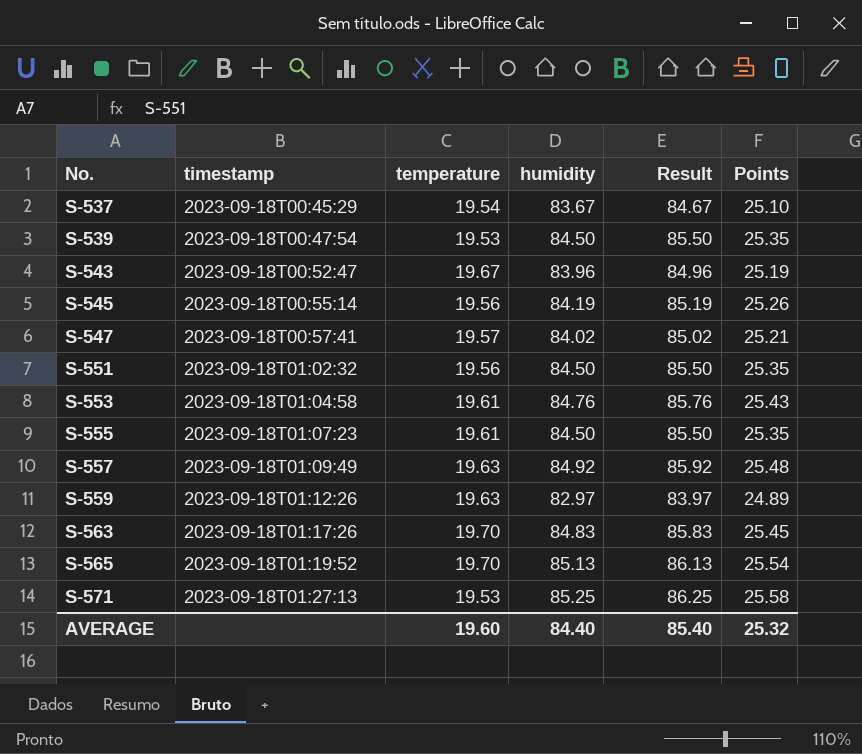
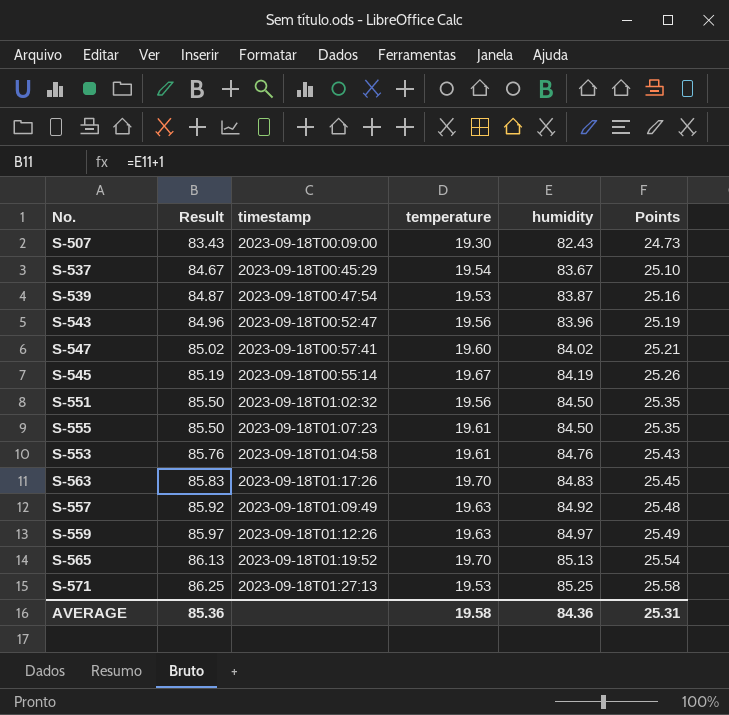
row order: No. ascending -> Result ascending
column Result | position: 5 -> 2
row S-507: none -> 83.43 | 2023-09-18T00:09:00 | 19.30 | 82.43 | 24.73
S-539 | Result: 85.50 -> 84.87
S-539 | humidity: 84.50 -> 83.87
S-539 | Points: 25.35 -> 25.16
S-543 | temperature: 19.67 -> 19.56
S-547 | temperature: 19.57 -> 19.60
S-545 | temperature: 19.56 -> 19.67
S-559 | Result: 83.97 -> 85.97
S-559 | humidity: 82.97 -> 84.97
S-559 | Points: 24.89 -> 25.49
AVERAGE | Result: 85.40 -> 85.36
AVERAGE | temperature: 19.60 -> 19.58
AVERAGE | humidity: 84.40 -> 84.36
AVERAGE | Points: 25.32 -> 25.31

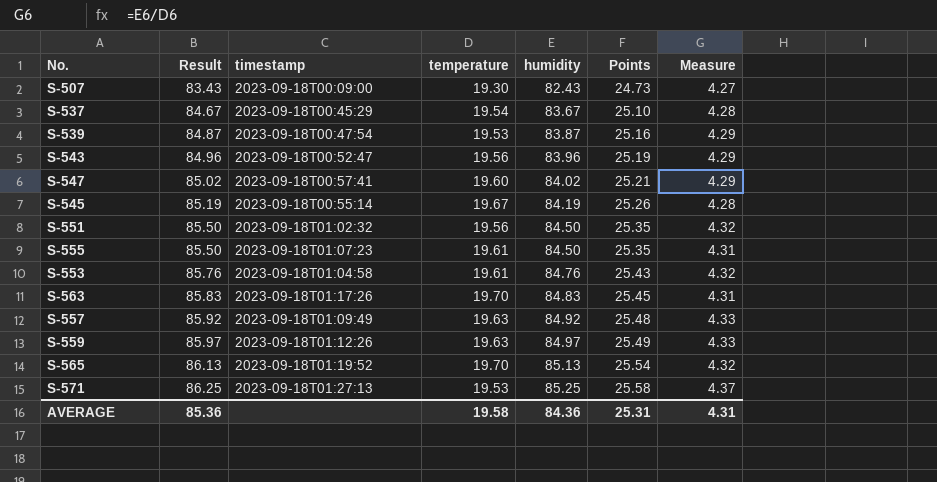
column Measure | formula: none -> [humidity] / [temperature]

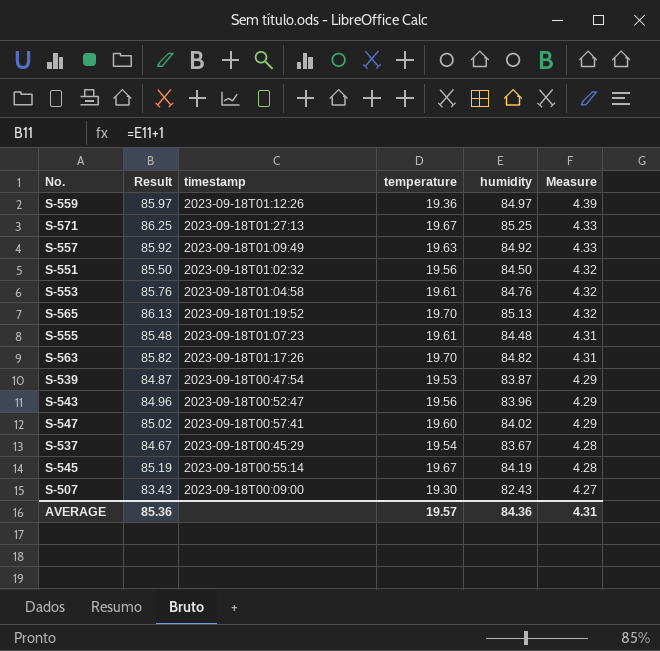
row order: Result ascending -> Measure descending
column Points | formula: [humidity] * 0.3 -> none
S-559 | temperature: 19.63 -> 19.36
S-559 | Measure: 4.33 -> 4.39
S-571 | temperature: 19.53 -> 19.67
S-571 | Measure: 4.37 -> 4.33
S-555 | Result: 85.50 -> 85.48
S-555 | humidity: 84.50 -> 84.48
S-563 | Result: 85.83 -> 85.82
S-563 | humidity: 84.83 -> 84.82
AVERAGE | temperature: 19.58 -> 19.57

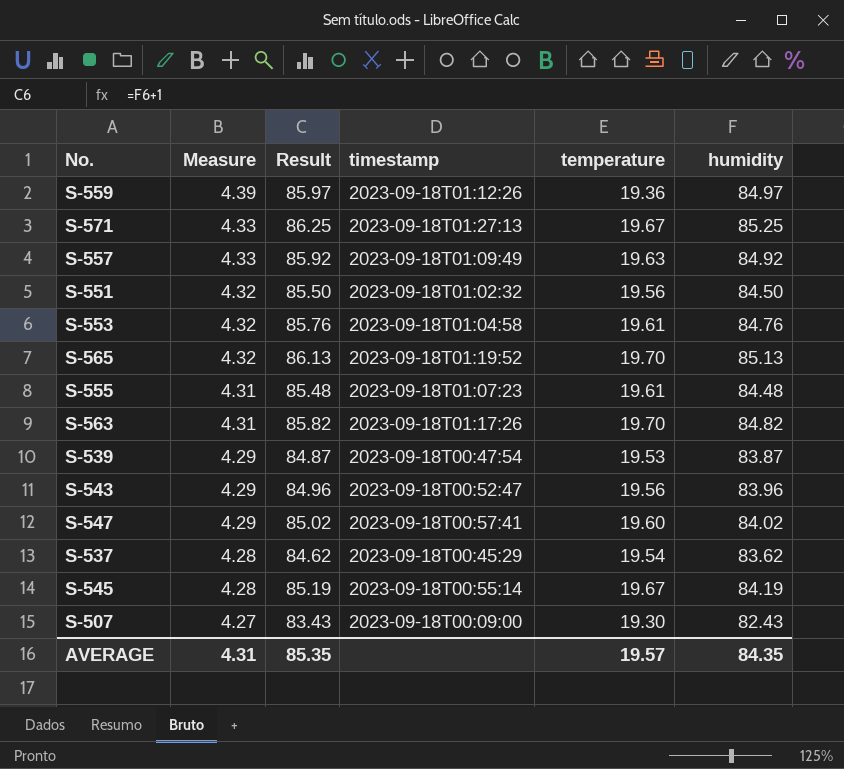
column Measure | position: 6 -> 2
S-537 | Result: 84.67 -> 84.62
S-537 | humidity: 83.67 -> 83.62
AVERAGE | Result: 85.36 -> 85.35
AVERAGE | humidity: 84.36 -> 84.35

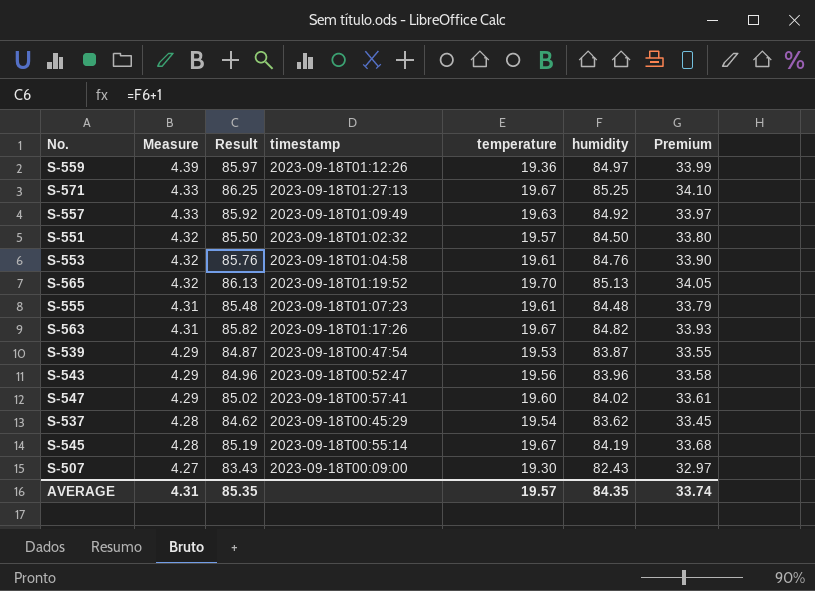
column Premium | formula: none -> [humidity] * 0.4
S-551 | temperature: 19.56 -> 19.57
S-563 | temperature: 19.70 -> 19.67

